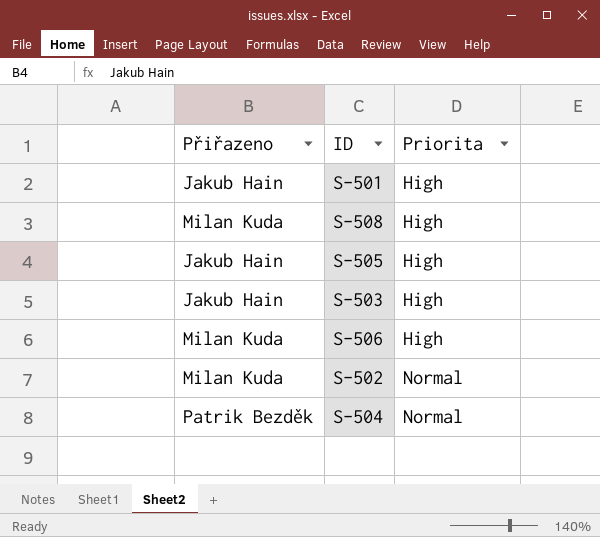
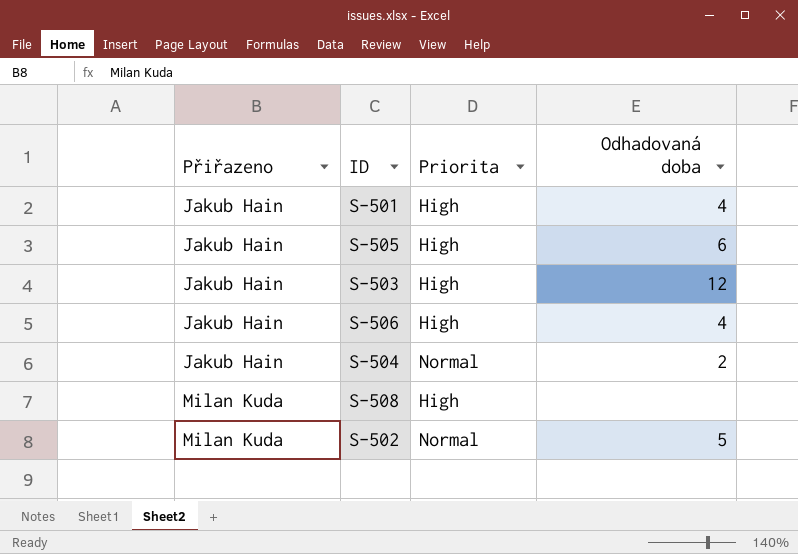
row order: Priorita ascending -> Přiřazeno ascending
column Odhadovaná doba | position: none -> 4
S-506 | Přiřazeno: Milan Kuda -> Jakub Hain
S-504 | Přiřazeno: Patrik Bezděk -> Jakub Hain

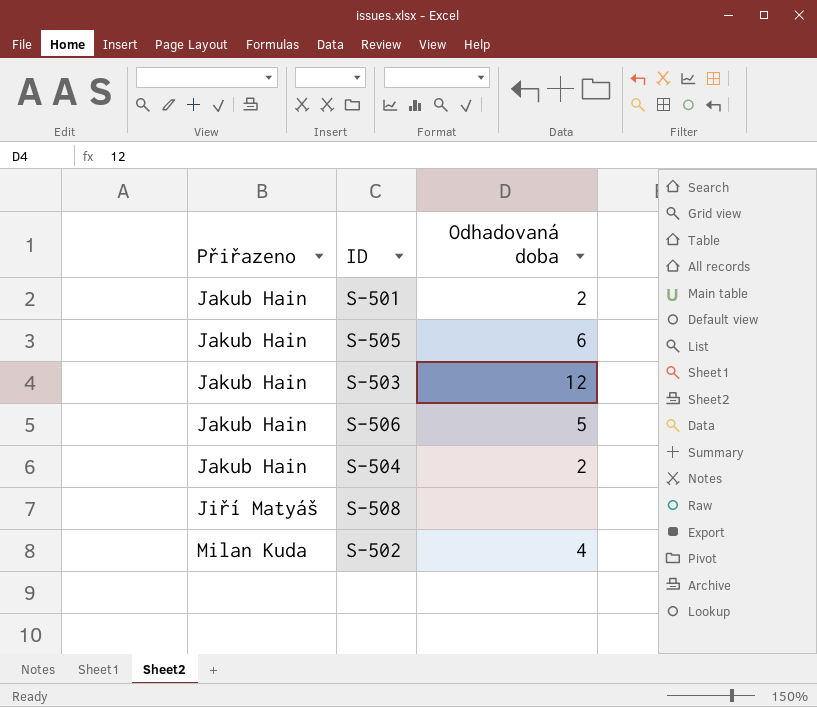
column Priorita | position: 3 -> none
S-501 | Odhadovaná doba: 4 -> 2
S-506 | Odhadovaná doba: 4 -> 5
S-508 | Přiřazeno: Milan Kuda -> Jiří Matyáš
S-502 | Odhadovaná doba: 5 -> 4

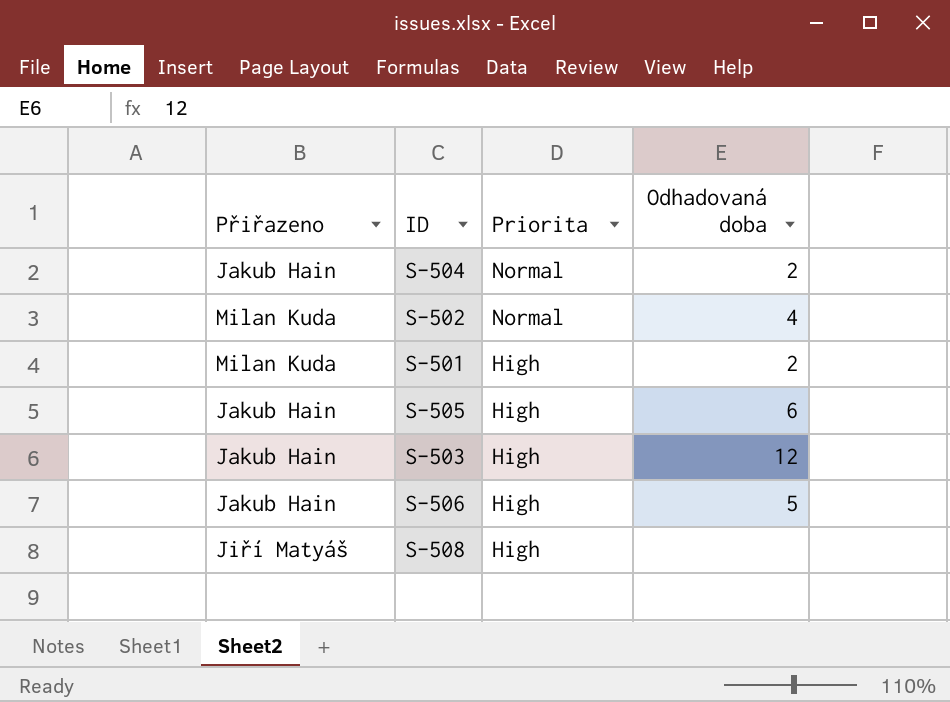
row order: Přiřazeno ascending -> Priorita descending
column Priorita | position: none -> 3
S-501 | Přiřazeno: Jakub Hain -> Milan Kuda

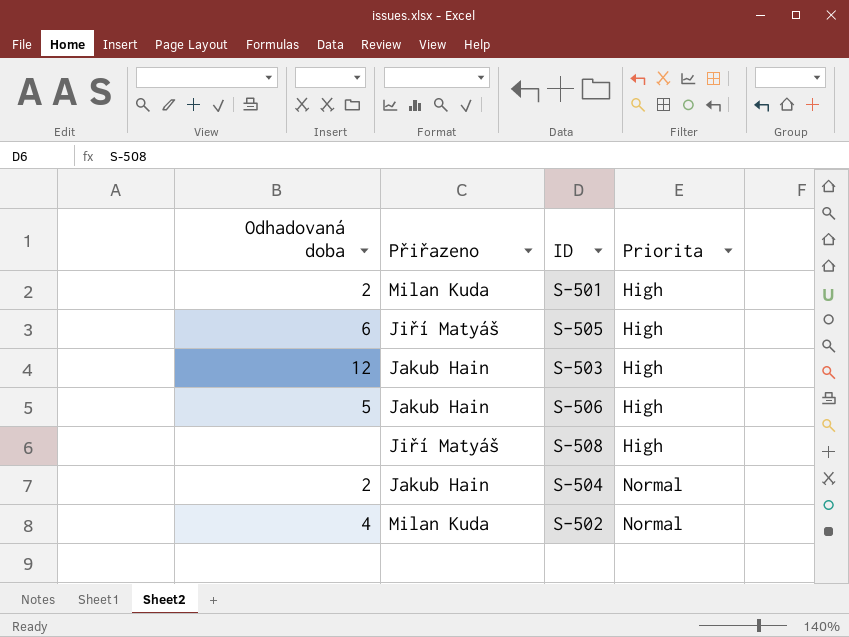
row order: Priorita descending -> Priorita ascending
column Odhadovaná doba | position: 4 -> 1
S-505 | Přiřazeno: Jakub Hain -> Jiří Matyáš

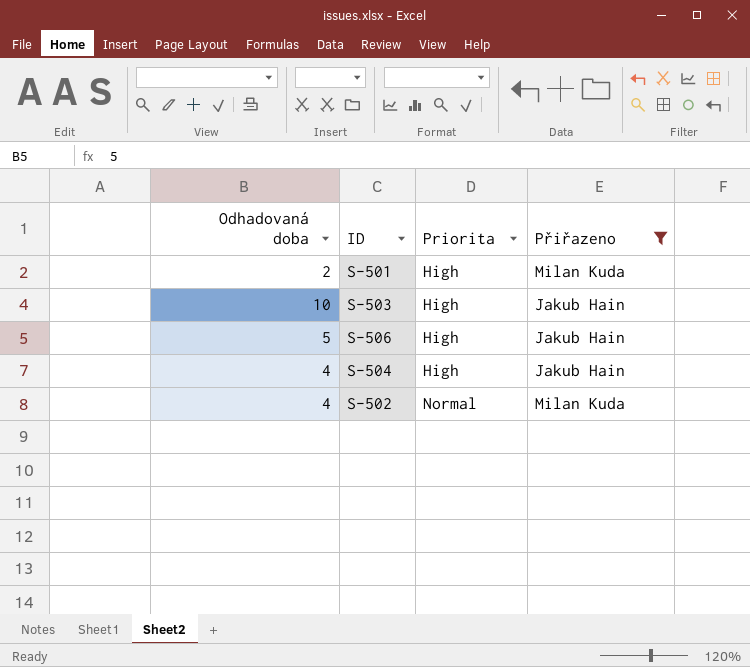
filter: none -> Přiřazeno != Jiří Matyáš
column Přiřazeno | position: 2 -> 4
S-503 | Odhadovaná doba: 12 -> 10
S-504 | Odhadovaná doba: 2 -> 4
S-504 | Priorita: Normal -> High

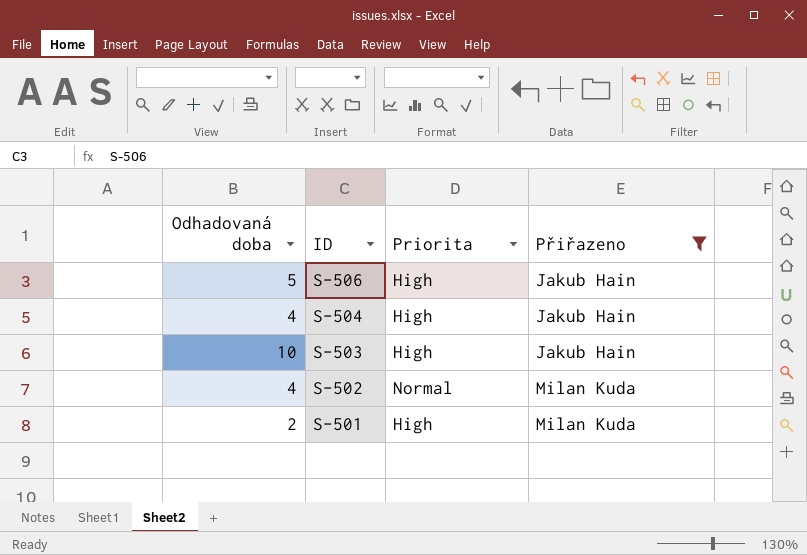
row order: Priorita ascending -> ID descending

